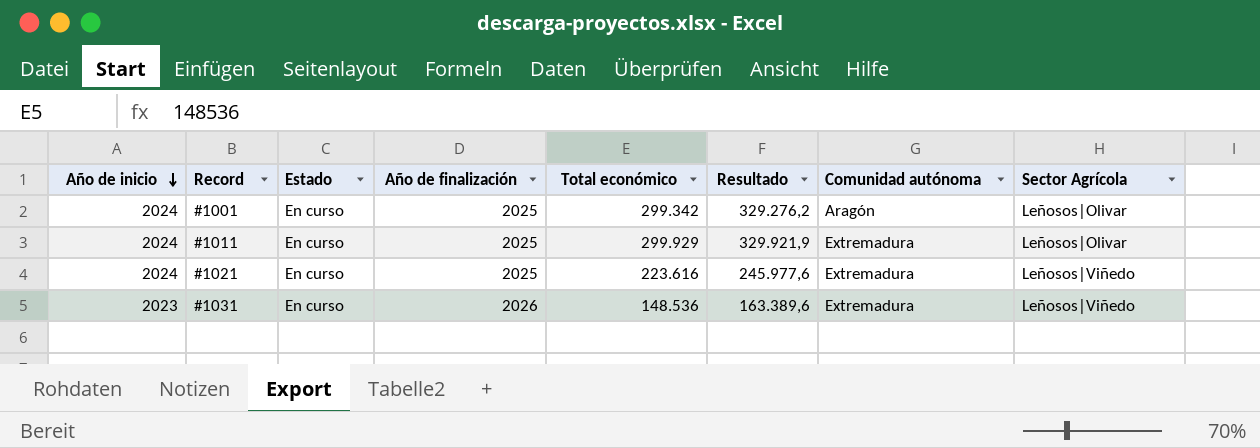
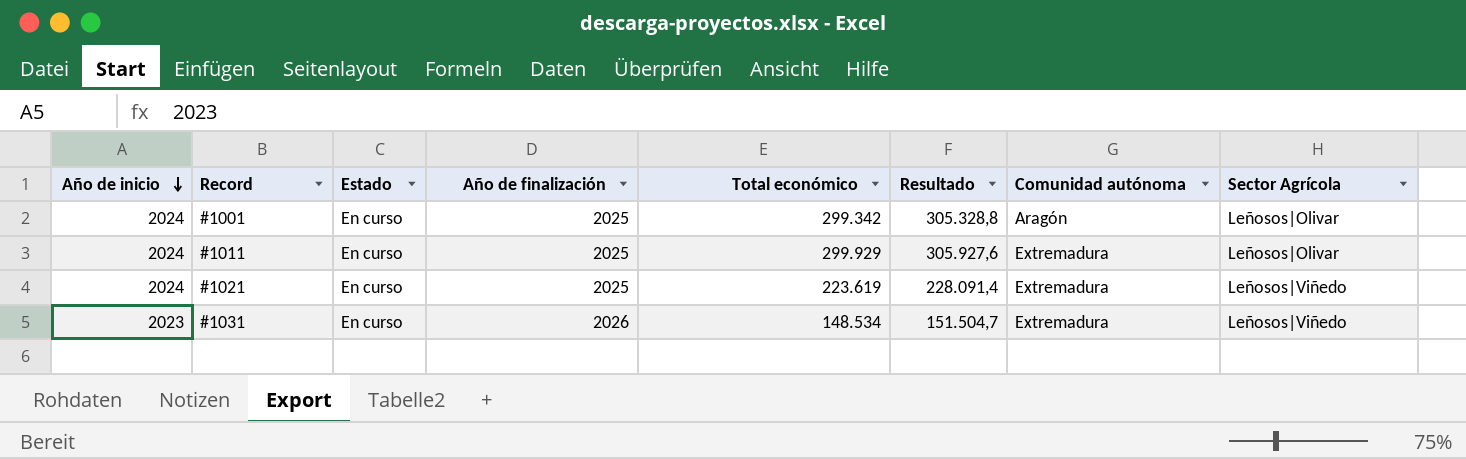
column Resultado | formula: [Total económico] * 1,1 -> [Total económico] * 1,02
#1021 | Total económico: 223.616 -> 223.619
#1031 | Total económico: 148.536 -> 148.534

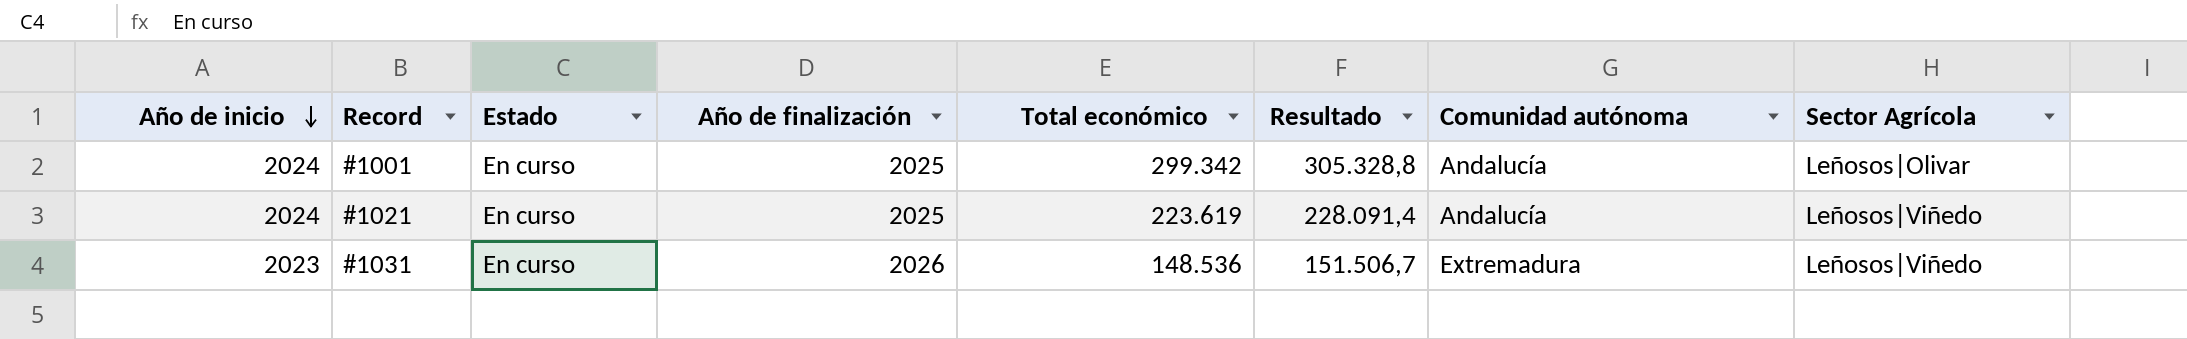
row #1011: 2024 | En curso | 2025 | 299.929 | 305.927,6 | Extremadura | Leñosos|Olivar -> none
#1001 | Comunidad autónoma: Aragón -> Andalucía
#1021 | Comunidad autónoma: Extremadura -> Andalucía
#1031 | Total económico: 148.534 -> 148.536
#1031 | Resultado: 151.504,7 -> 151.506,7

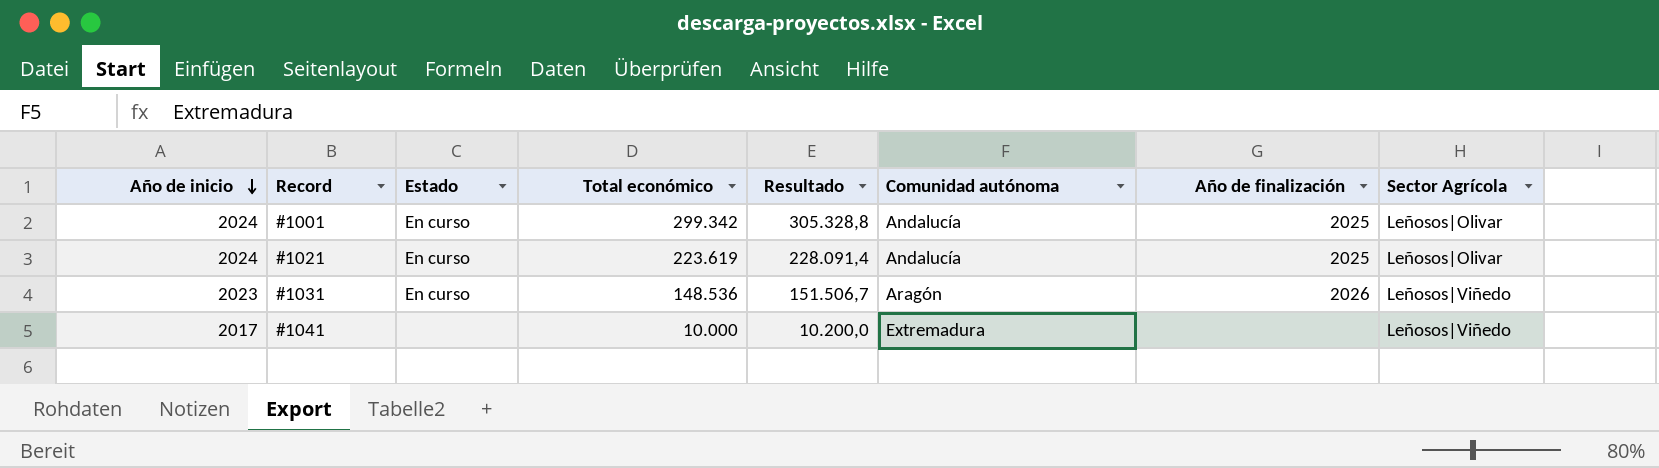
column Año de finalización | position: 4 -> 7
#1021 | Sector Agrícola: Leñosos|Viñedo -> Leñosos|Olivar
#1031 | Comunidad autónoma: Extremadura -> Aragón
row #1041: none -> 2017 | none | 10.000 | 10.200,0 | Extremadura | none | Leñosos|Viñedo

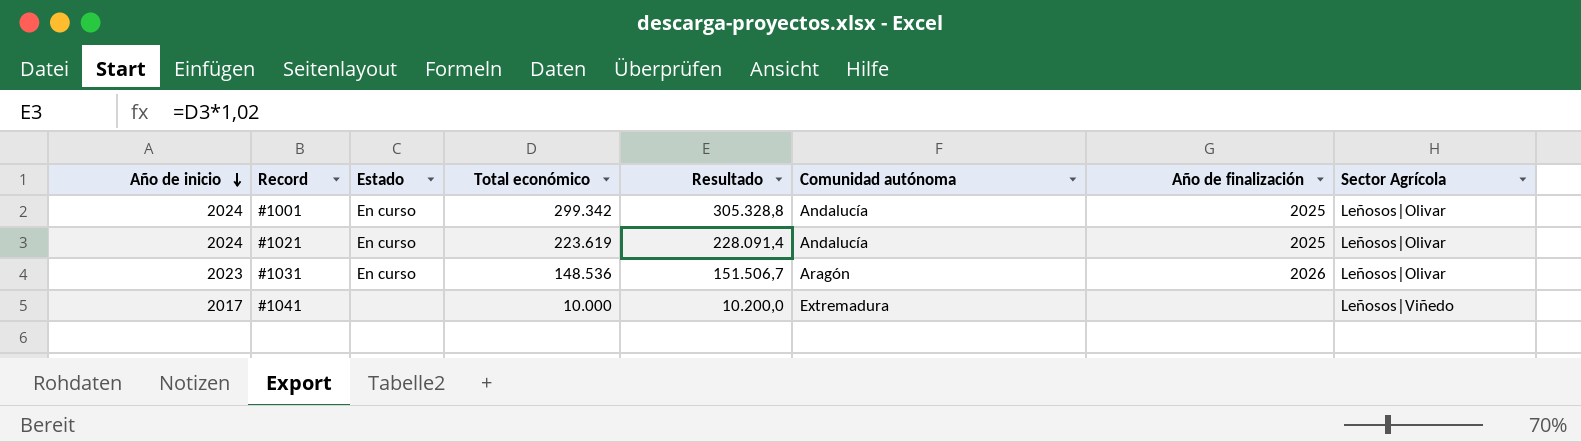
#1031 | Sector Agrícola: Leñosos|Viñedo -> Leñosos|Olivar

